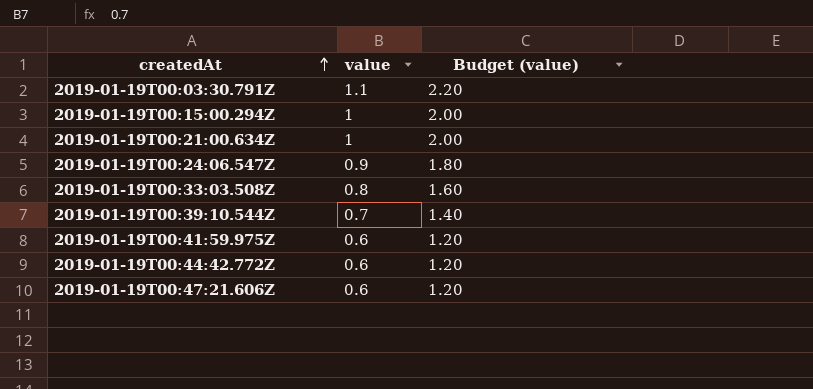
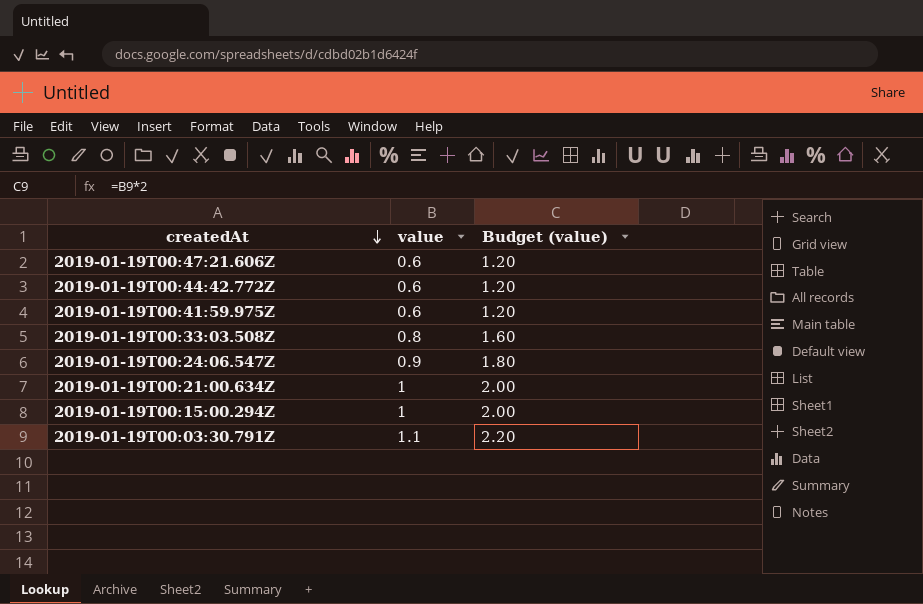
row order: createdAt ascending -> createdAt descending
row 2019-01-19T00:39:10.544Z: 0.7 | 1.40 -> none

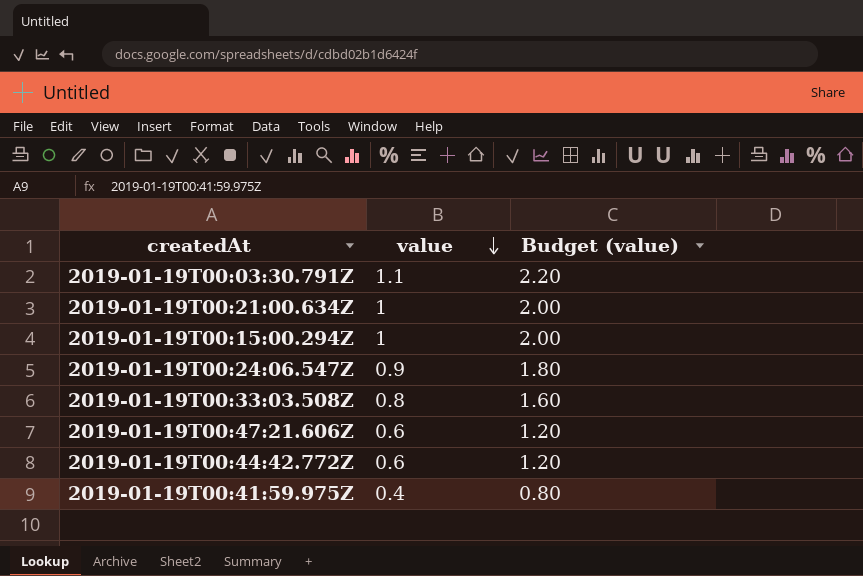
row order: createdAt descending -> value descending
2019-01-19T00:41:59.975Z | value: 0.6 -> 0.4
2019-01-19T00:41:59.975Z | Budget (value): 1.20 -> 0.80

